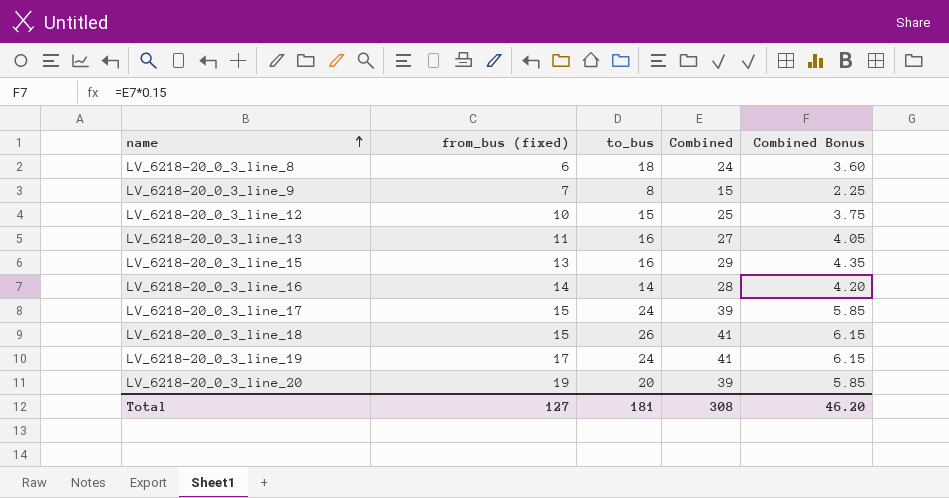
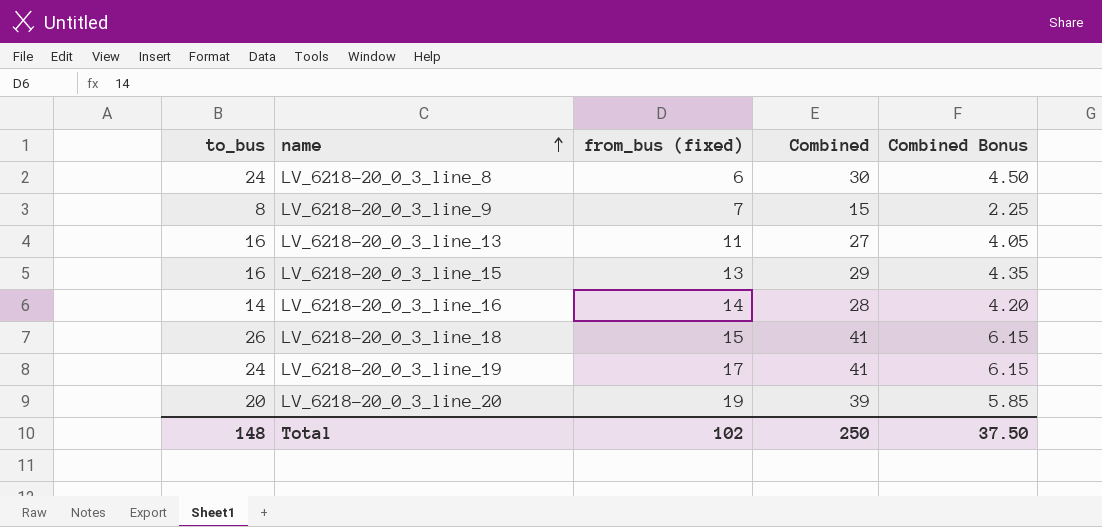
column to_bus | position: 3 -> 1
row LV_6218-20_0_3_line_12: 10 | 15 | 25 | 3.75 -> none
row LV_6218-20_0_3_line_17: 15 | 24 | 39 | 5.85 -> none
LV_6218-20_0_3_line_8 | to_bus: 18 -> 24
LV_6218-20_0_3_line_8 | Combined: 24 -> 30
LV_6218-20_0_3_line_8 | Combined Bonus: 3.60 -> 4.50
Total | to_bus: 181 -> 148
Total | from_bus (fixed): 127 -> 102
Total | Combined: 308 -> 250
Total | Combined Bonus: 46.20 -> 37.50

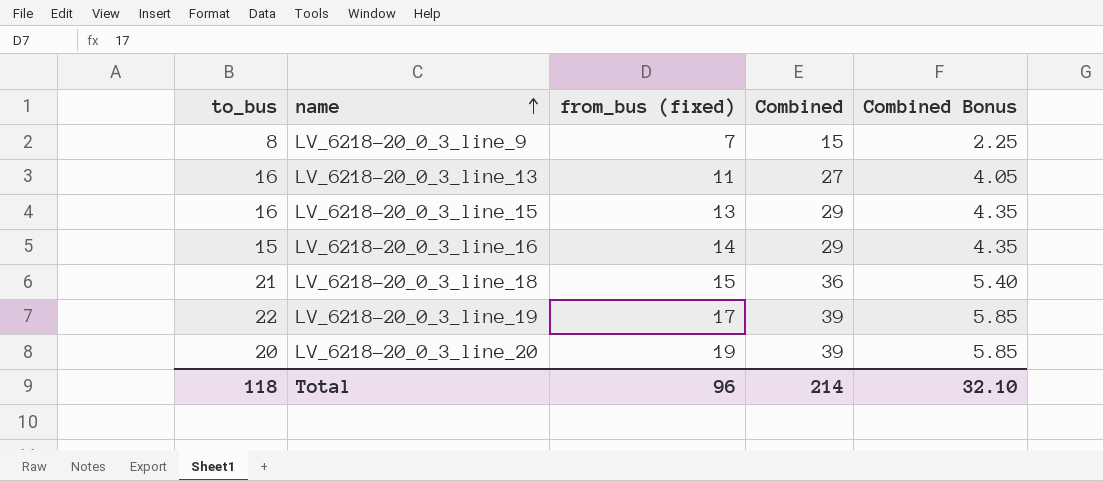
row LV_6218-20_0_3_line_8: 24 | 6 | 30 | 4.50 -> none
LV_6218-20_0_3_line_16 | to_bus: 14 -> 15
LV_6218-20_0_3_line_16 | Combined: 28 -> 29
LV_6218-20_0_3_line_16 | Combined Bonus: 4.20 -> 4.35
LV_6218-20_0_3_line_18 | to_bus: 26 -> 21
LV_6218-20_0_3_line_18 | Combined: 41 -> 36
LV_6218-20_0_3_line_18 | Combined Bonus: 6.15 -> 5.40
LV_6218-20_0_3_line_19 | to_bus: 24 -> 22
LV_6218-20_0_3_line_19 | Combined: 41 -> 39
LV_6218-20_0_3_line_19 | Combined Bonus: 6.15 -> 5.85
Total | to_bus: 148 -> 118
Total | from_bus (fixed): 102 -> 96
Total | Combined: 250 -> 214
Total | Combined Bonus: 37.50 -> 32.10

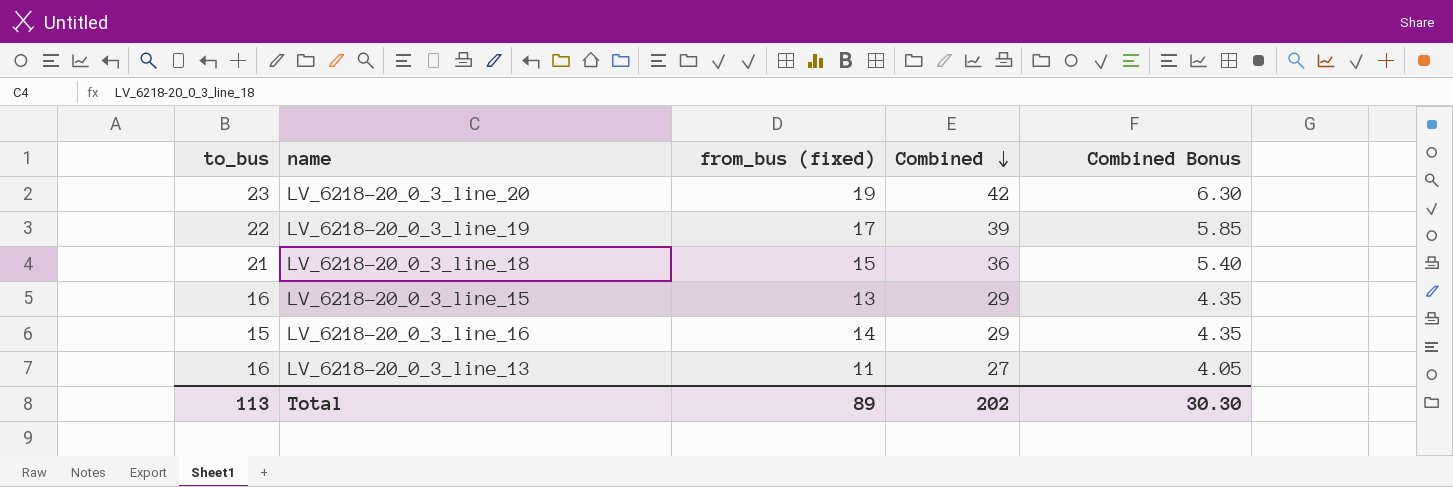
row order: name ascending -> Combined descending
row LV_6218-20_0_3_line_9: 8 | 7 | 15 | 2.25 -> none
LV_6218-20_0_3_line_20 | to_bus: 20 -> 23
LV_6218-20_0_3_line_20 | Combined: 39 -> 42
LV_6218-20_0_3_line_20 | Combined Bonus: 5.85 -> 6.30
Total | to_bus: 118 -> 113
Total | from_bus (fixed): 96 -> 89
Total | Combined: 214 -> 202
Total | Combined Bonus: 32.10 -> 30.30

